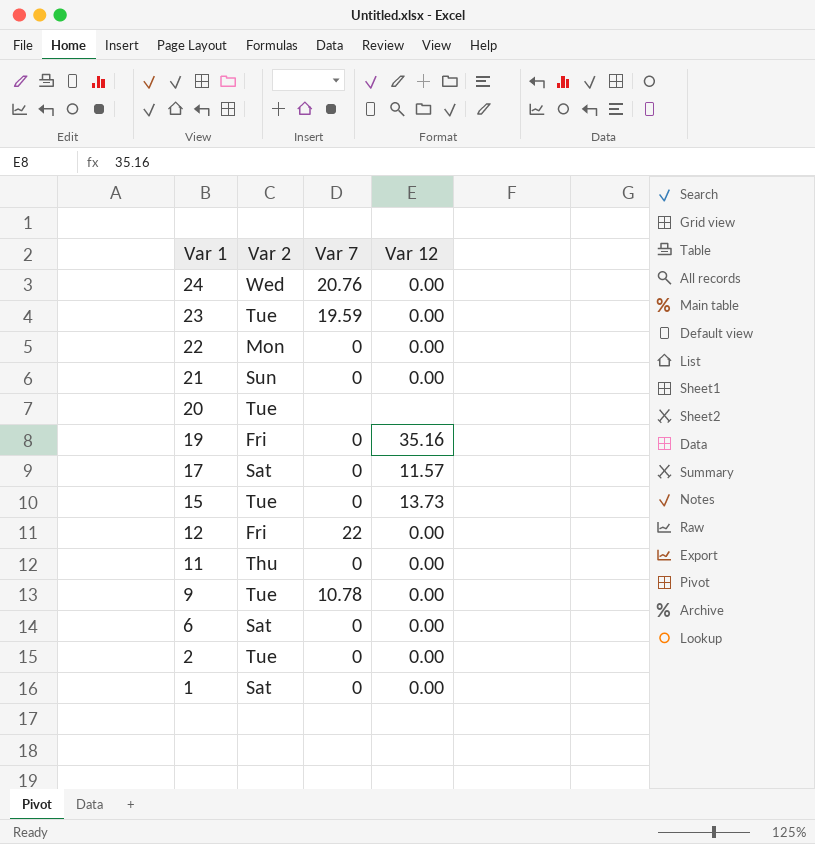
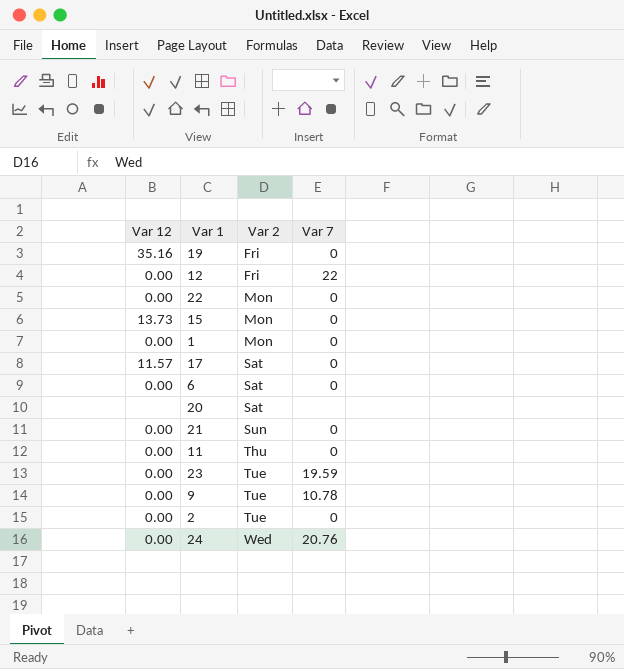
row order: Var 1 descending -> Var 2 ascending
column Var 12 | position: 4 -> 1
15 | Var 2: Tue -> Mon
1 | Var 2: Sat -> Mon
20 | Var 2: Tue -> Sat

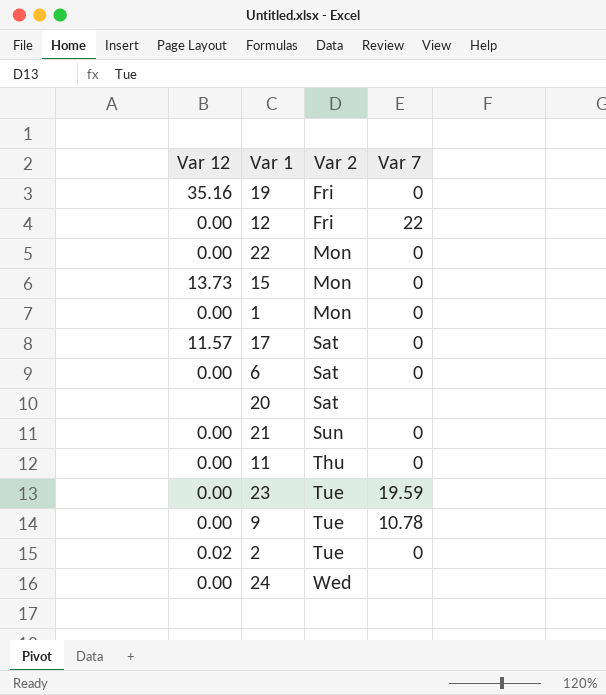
2 | Var 12: 0.00 -> 0.02
24 | Var 7: 20.76 -> none

